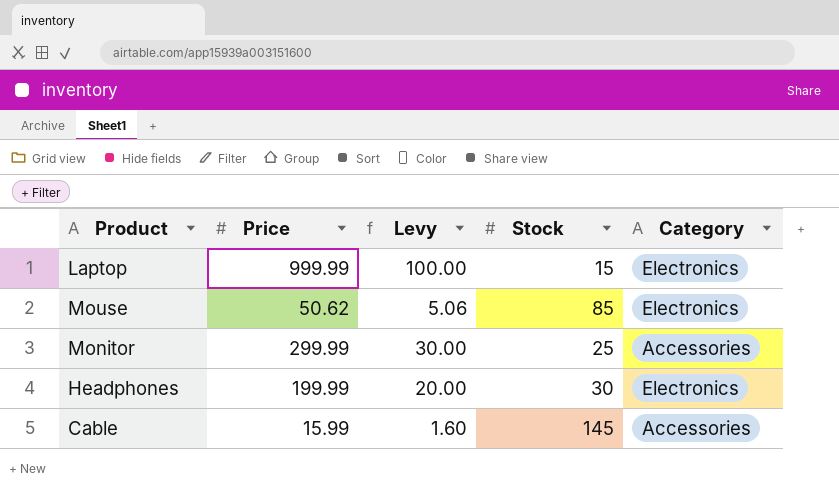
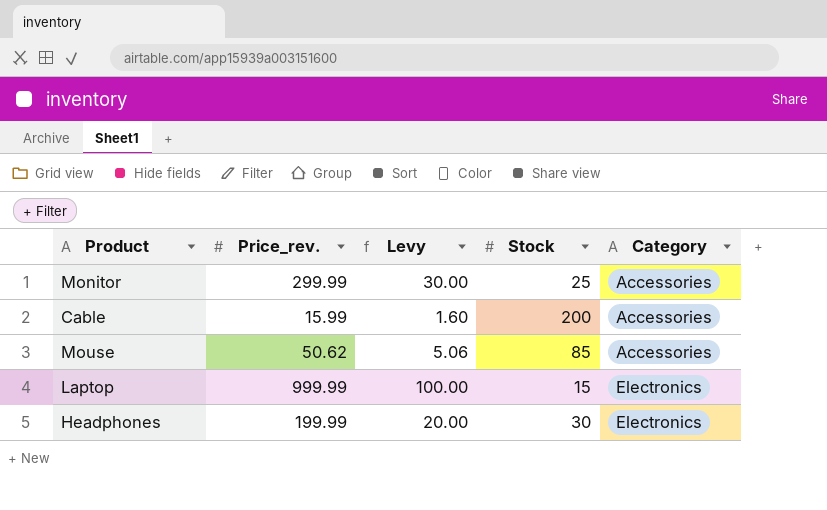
row order: none -> Category ascending
column name: Price -> Price_rev.
Cable | Stock: 145 -> 200
Mouse | Category: Electronics -> Accessories

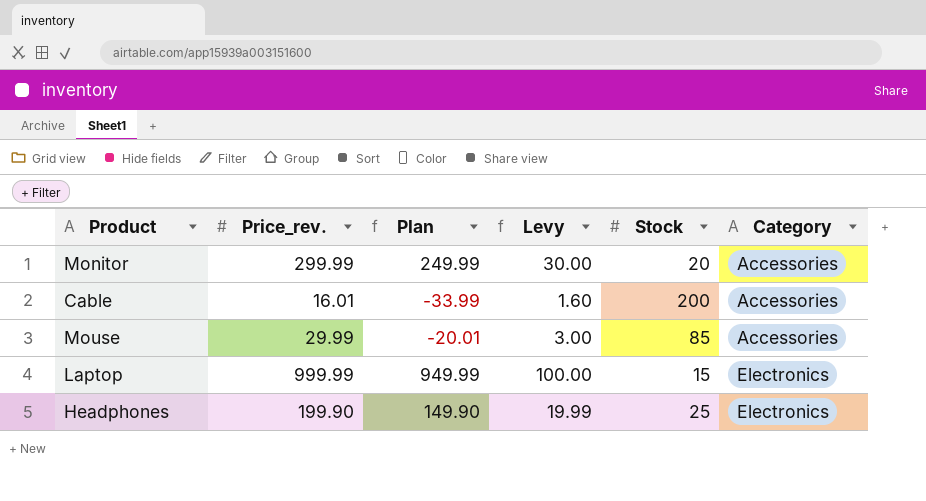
column Plan | formula: none -> [Price_rev.] - 50
Monitor | Stock: 25 -> 20
Cable | Price_rev.: 15.99 -> 16.01
Mouse | Price_rev.: 50.62 -> 29.99
Mouse | Levy: 5.06 -> 3.00
Headphones | Price_rev.: 199.99 -> 199.90
Headphones | Levy: 20.00 -> 19.99
Headphones | Stock: 30 -> 25

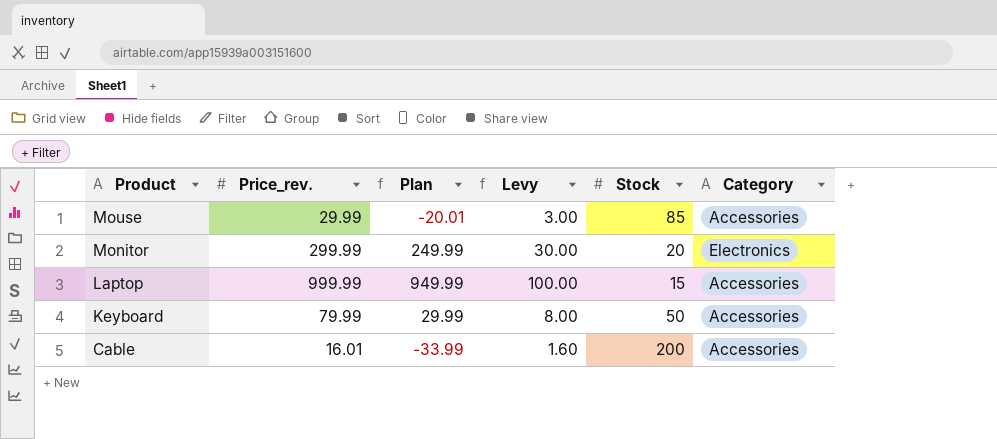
row order: Category ascending -> Product descending
row Headphones: 199.90 | 149.90 | 19.99 | 25 | Electronics -> none
Monitor | Category: Accessories -> Electronics
Laptop | Category: Electronics -> Accessories
row Keyboard: none -> 79.99 | 29.99 | 8.00 | 50 | Accessories

